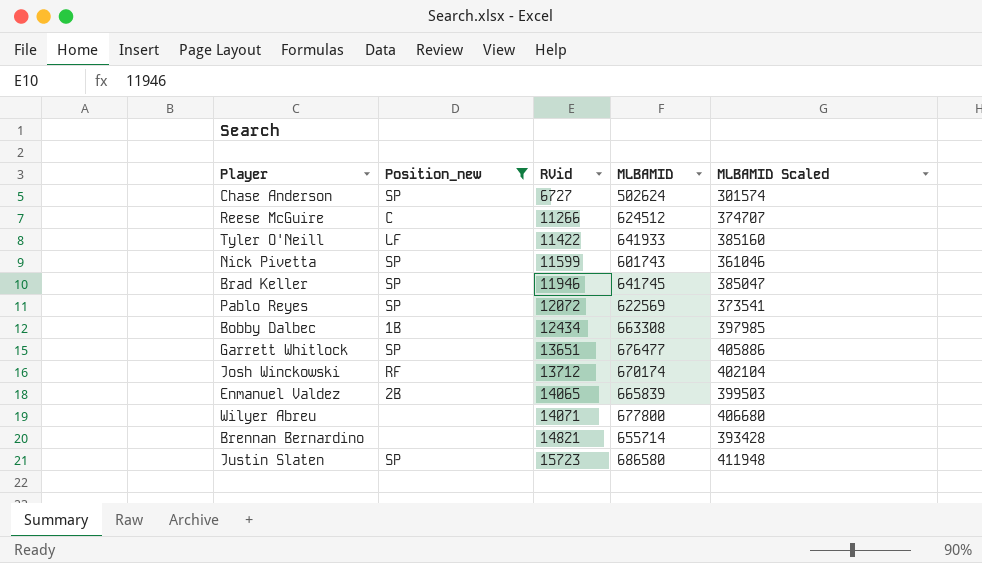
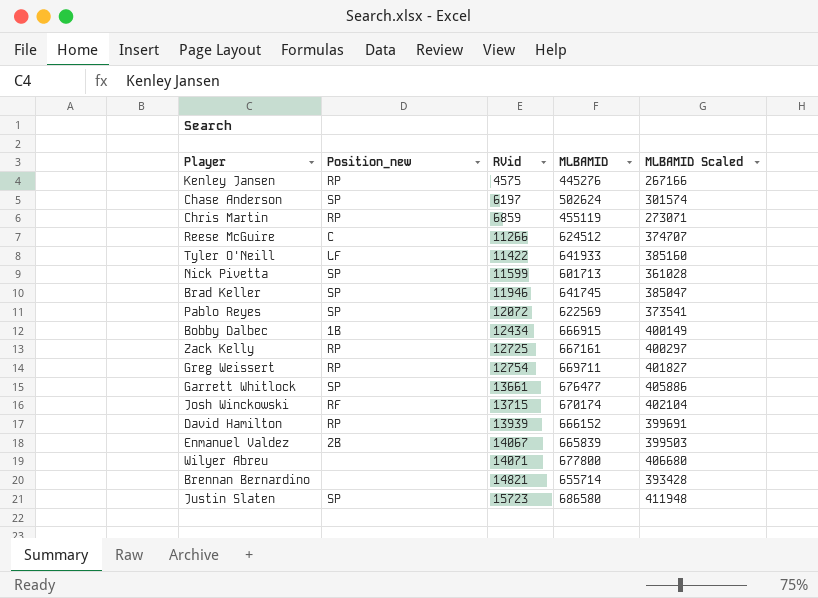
filter: Position_new != RP -> none
Chase Anderson | RVid: 6727 -> 6197
Nick Pivetta | MLBAMID: 601743 -> 601713
Nick Pivetta | MLBAMID Scaled: 361046 -> 361028
Bobby Dalbec | MLBAMID: 663308 -> 666915
Bobby Dalbec | MLBAMID Scaled: 397985 -> 400149
Garrett Whitlock | RVid: 13651 -> 13661
Josh Winckowski | RVid: 13712 -> 13715
Enmanuel Valdez | RVid: 14065 -> 14067

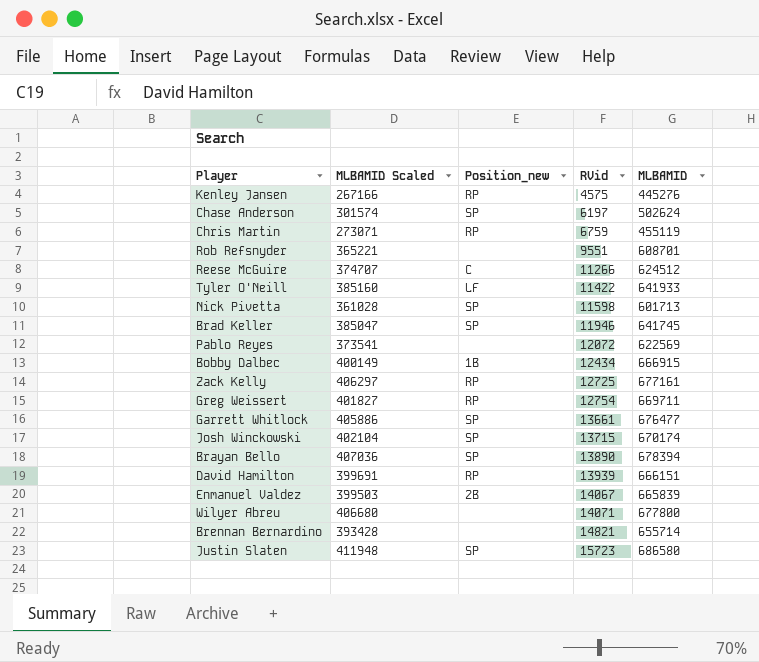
column MLBAMID Scaled | position: 5 -> 2
Chris Martin | RVid: 6859 -> 6759
row Rob Refsnyder: none -> 365221 | none | 9551 | 608701
Nick Pivetta | RVid: 11599 -> 11598
Pablo Reyes | Position_new: SP -> none
Zack Kelly | MLBAMID Scaled: 400297 -> 406297
Zack Kelly | MLBAMID: 667161 -> 677161
Josh Winckowski | Position_new: RF -> SP
row Brayan Bello: none -> 407036 | SP | 13890 | 678394
David Hamilton | MLBAMID: 666152 -> 666151

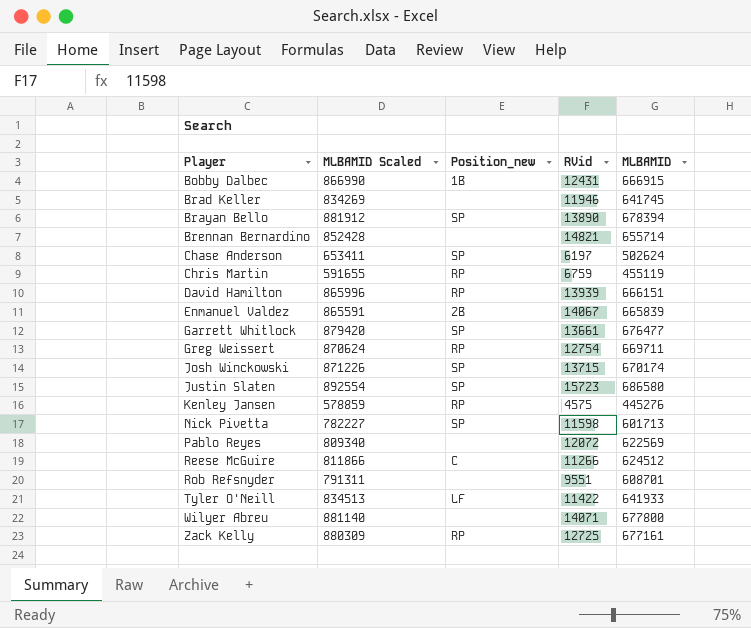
row order: RVid ascending -> Player ascending
column MLBAMID Scaled | formula: [MLBAMID] * 0.6 -> [MLBAMID] * 1.3
Bobby Dalbec | RVid: 12434 -> 12431
Brad Keller | Position_new: SP -> none

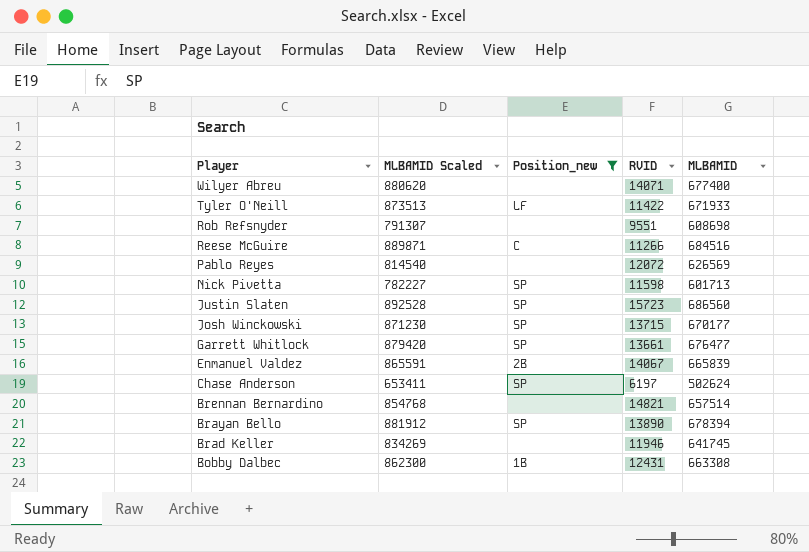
filter: none -> Position_new != RP
row order: Player ascending -> Player descending
column name: RVid -> RVID
Wilyer Abreu | MLBAMID Scaled: 881140 -> 880620
Wilyer Abreu | MLBAMID: 677800 -> 677400
Tyler O'Neill | MLBAMID Scaled: 834513 -> 873513
Tyler O'Neill | MLBAMID: 641933 -> 671933
Rob Refsnyder | MLBAMID Scaled: 791311 -> 791307
Rob Refsnyder | MLBAMID: 608701 -> 608698
Reese McGuire | MLBAMID Scaled: 811866 -> 889871
Reese McGuire | MLBAMID: 624512 -> 684516
Pablo Reyes | MLBAMID Scaled: 809340 -> 814540
Pablo Reyes | MLBAMID: 622569 -> 626569
Justin Slaten | MLBAMID Scaled: 892554 -> 892528
Justin Slaten | MLBAMID: 686580 -> 686560
Josh Winckowski | MLBAMID Scaled: 871226 -> 871230
Josh Winckowski | MLBAMID: 670174 -> 670177
Brennan Bernardino | MLBAMID Scaled: 852428 -> 854768
Brennan Bernardino | MLBAMID: 655714 -> 657514
Bobby Dalbec | MLBAMID Scaled: 866990 -> 862300
Bobby Dalbec | MLBAMID: 666915 -> 663308

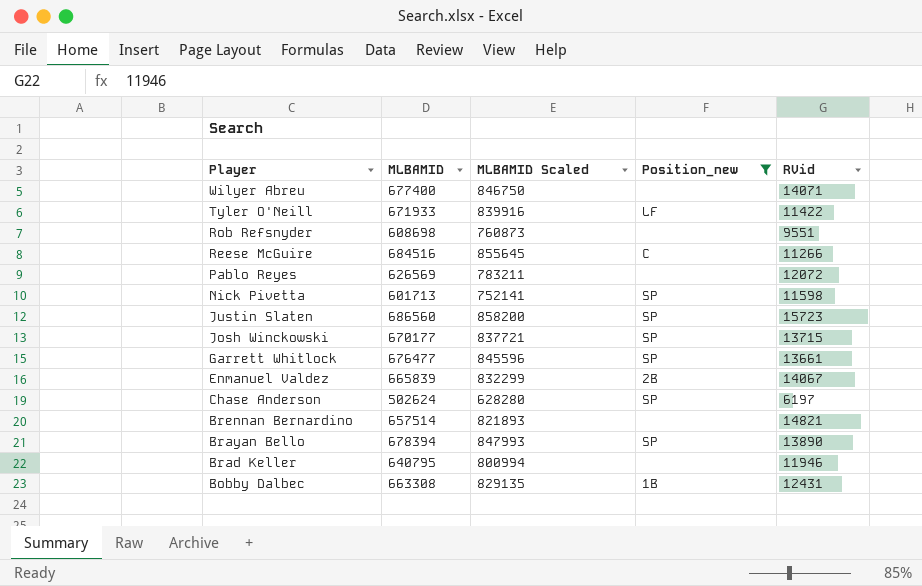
column MLBAMID | position: 5 -> 2
column MLBAMID Scaled | formula: [MLBAMID] * 1.3 -> [MLBAMID] * 1.25
column name: RVID -> RVid
Brad Keller | MLBAMID: 641745 -> 640795

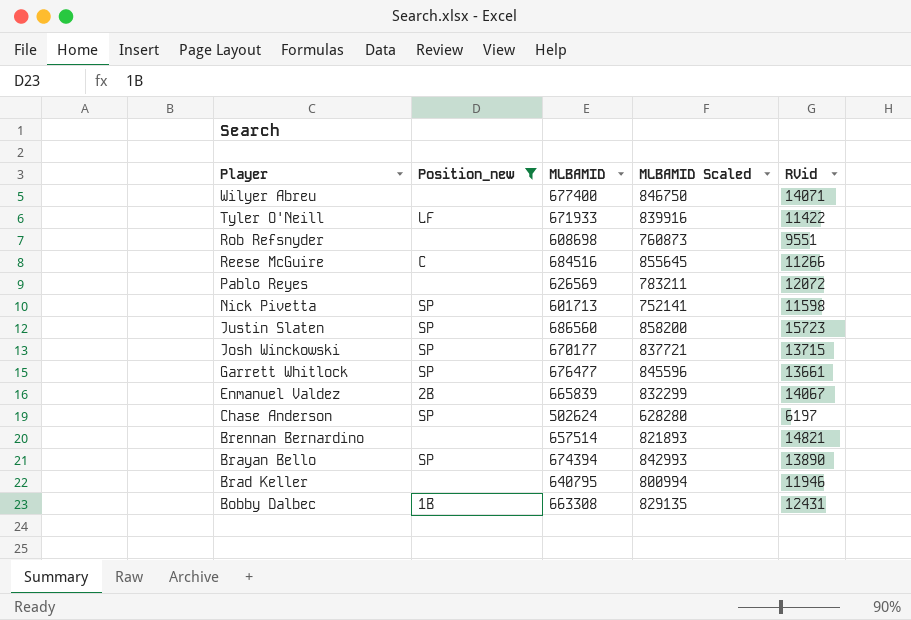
column Position_new | position: 4 -> 2
Brayan Bello | MLBAMID: 678394 -> 674394
Brayan Bello | MLBAMID Scaled: 847993 -> 842993

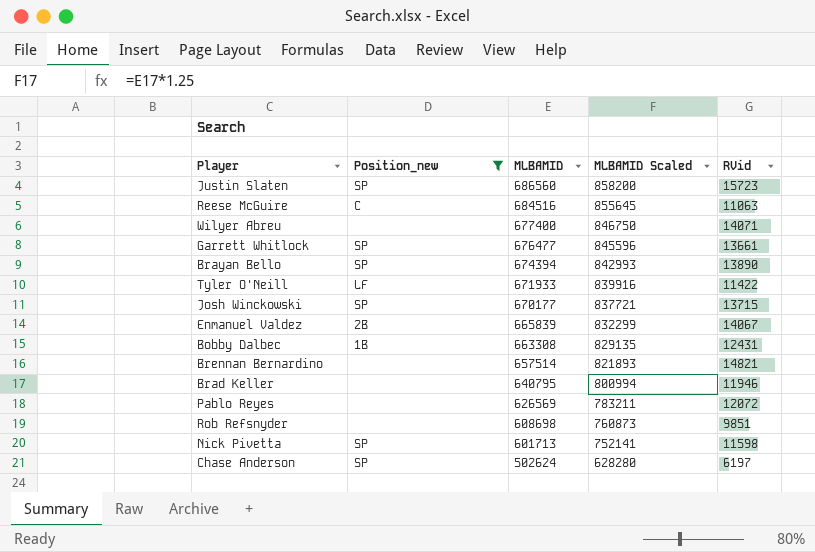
row order: Player descending -> MLBAMID descending
Reese McGuire | RVid: 11266 -> 11063
Rob Refsnyder | RVid: 9551 -> 9851

